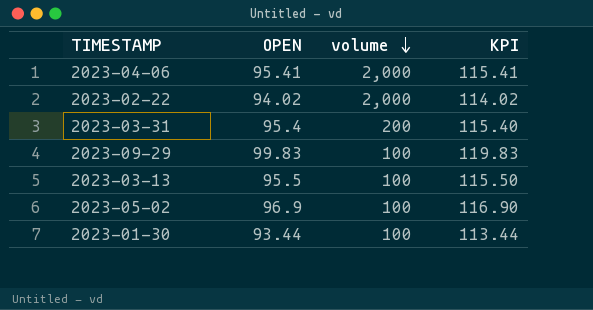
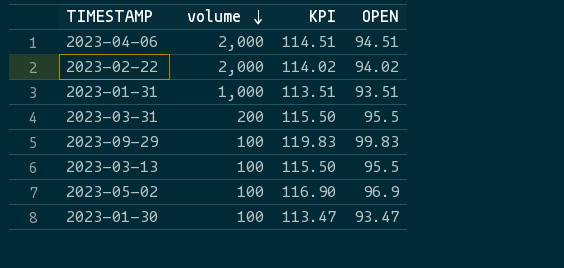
column OPEN | position: 2 -> 4
2023-04-06 | KPI: 115.41 -> 114.51
2023-04-06 | OPEN: 95.41 -> 94.51
row 2023-01-31: none -> 1,000 | 113.51 | 93.51
2023-03-31 | KPI: 115.40 -> 115.50
2023-03-31 | OPEN: 95.4 -> 95.5
2023-01-30 | KPI: 113.44 -> 113.47
2023-01-30 | OPEN: 93.44 -> 93.47

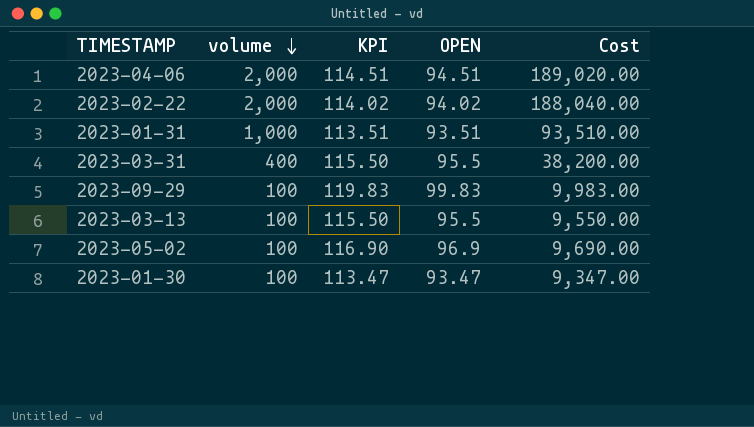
column Cost | formula: none -> [volume] * [OPEN]
2023-03-31 | volume: 200 -> 400

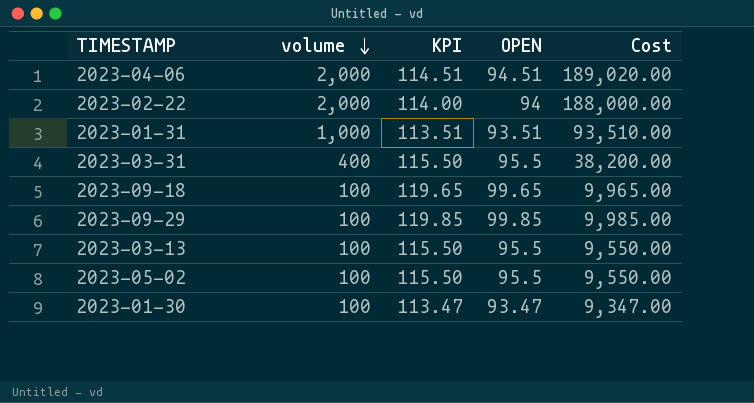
2023-02-22 | KPI: 114.02 -> 114.00
2023-02-22 | OPEN: 94.02 -> 94
2023-02-22 | Cost: 188,040.00 -> 188,000.00
row 2023-09-18: none -> 100 | 119.65 | 99.65 | 9,965.00
2023-09-29 | KPI: 119.83 -> 119.85
2023-09-29 | OPEN: 99.83 -> 99.85
2023-09-29 | Cost: 9,983.00 -> 9,985.00
2023-05-02 | KPI: 116.90 -> 115.50
2023-05-02 | OPEN: 96.9 -> 95.5
2023-05-02 | Cost: 9,690.00 -> 9,550.00

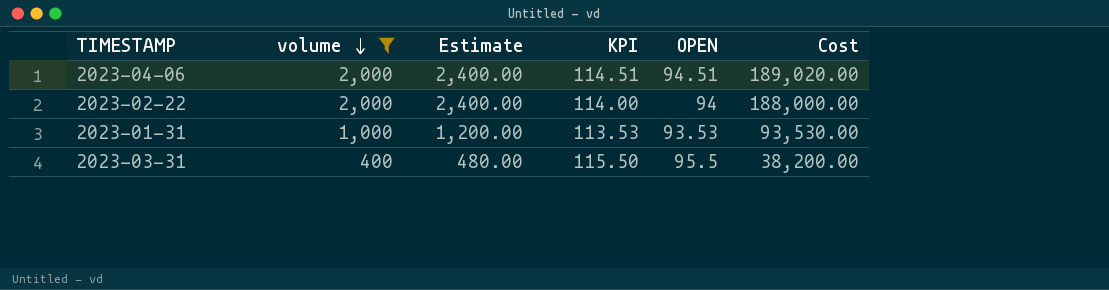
filter: none -> volume != 100
column Estimate | formula: none -> [volume] * 1.2
2023-01-31 | KPI: 113.51 -> 113.53
2023-01-31 | OPEN: 93.51 -> 93.53
2023-01-31 | Cost: 93,510.00 -> 93,530.00

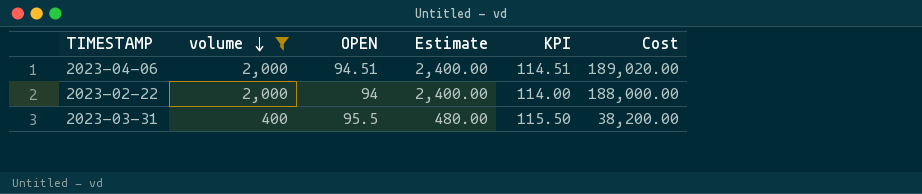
column OPEN | position: 5 -> 3
row 2023-01-31: 1,000 | 1,200.00 | 113.53 | 93.53 | 93,530.00 -> none

